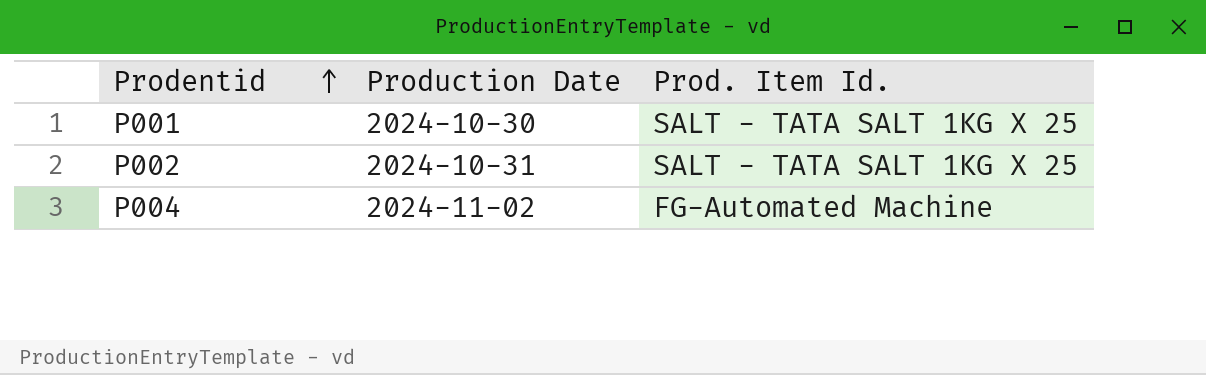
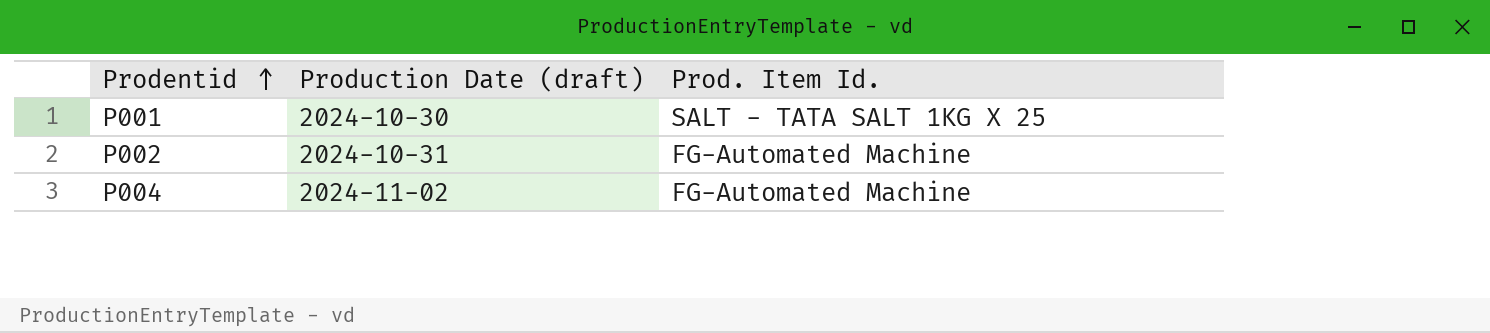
column name: Production Date -> Production Date (draft)
P002 | Prod. Item Id.: SALT - TATA SALT 1KG X 25 -> FG-Automated Machine

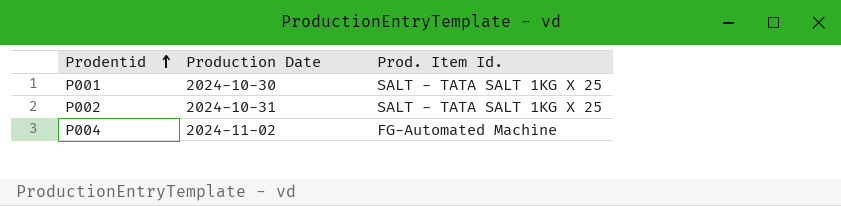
column name: Production Date (draft) -> Production Date
P002 | Prod. Item Id.: FG-Automated Machine -> SALT - TATA SALT 1KG X 25

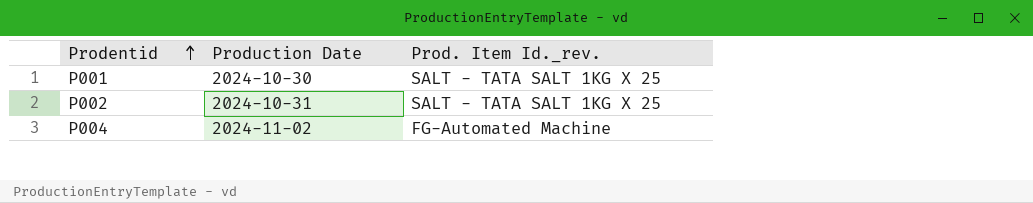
column name: Prod. Item Id. -> Prod. Item Id._rev.

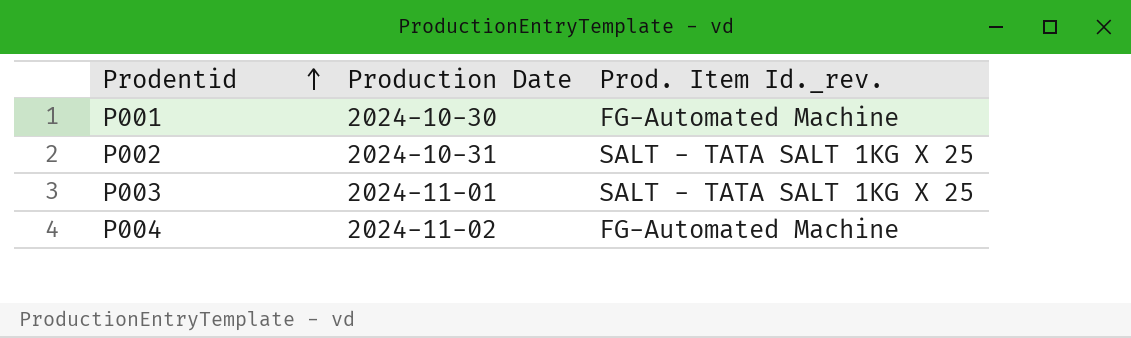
P001 | Prod. Item Id._rev.: SALT - TATA SALT 1KG X 25 -> FG-Automated Machine
row P003: none -> 2024-11-01 | SALT - TATA SALT 1KG X 25

